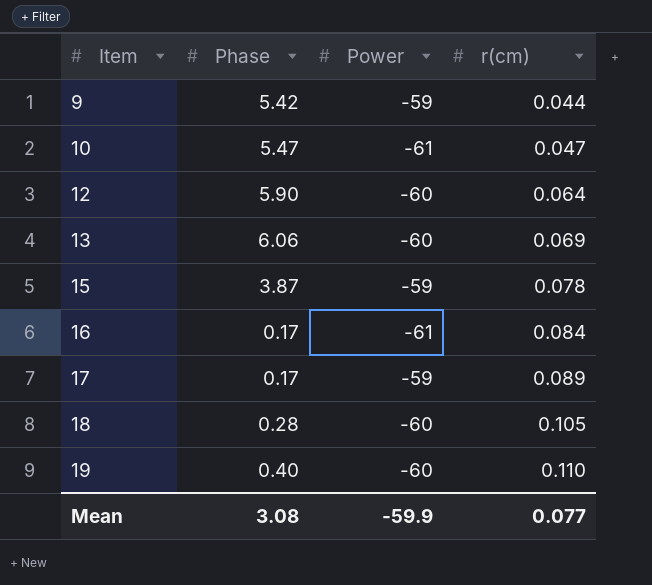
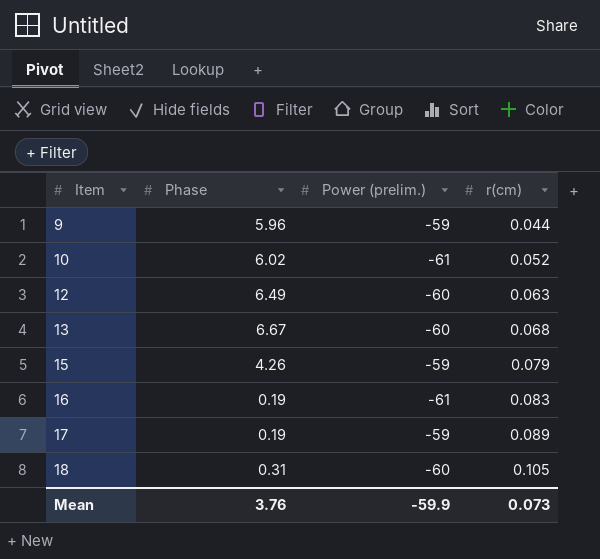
column name: Power -> Power (prelim.)
row 19: 0.40 | -60 | 0.110 -> none
9 | Phase: 5.42 -> 5.96
10 | Phase: 5.47 -> 6.02
10 | r(cm): 0.047 -> 0.052
12 | Phase: 5.90 -> 6.49
12 | r(cm): 0.064 -> 0.063
13 | Phase: 6.06 -> 6.67
13 | r(cm): 0.069 -> 0.068
15 | Phase: 3.87 -> 4.26
15 | r(cm): 0.078 -> 0.079
16 | Phase: 0.17 -> 0.19
16 | r(cm): 0.084 -> 0.083
17 | Phase: 0.17 -> 0.19
18 | Phase: 0.28 -> 0.31
Mean | Phase: 3.08 -> 3.76
Mean | r(cm): 0.077 -> 0.073

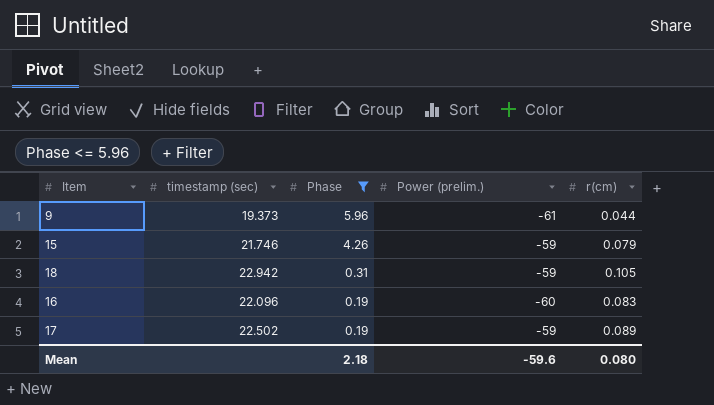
filter: none -> Phase <= 5.96
row order: Item ascending -> Phase descending
column timestamp (sec) | position: none -> 2
9 | Power (prelim.): -59 -> -61
18 | Power (prelim.): -60 -> -59
16 | Power (prelim.): -61 -> -60
Mean | Phase: 3.76 -> 2.18
Mean | Power (prelim.): -59.9 -> -59.6
Mean | r(cm): 0.073 -> 0.080

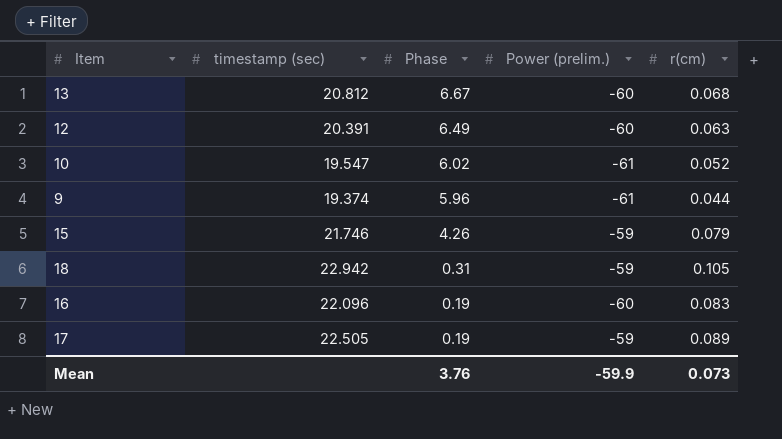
filter: Phase <= 5.96 -> none
9 | timestamp (sec): 19.373 -> 19.374
17 | timestamp (sec): 22.502 -> 22.505
Mean | Phase: 2.18 -> 3.76
Mean | Power (prelim.): -59.6 -> -59.9
Mean | r(cm): 0.080 -> 0.073

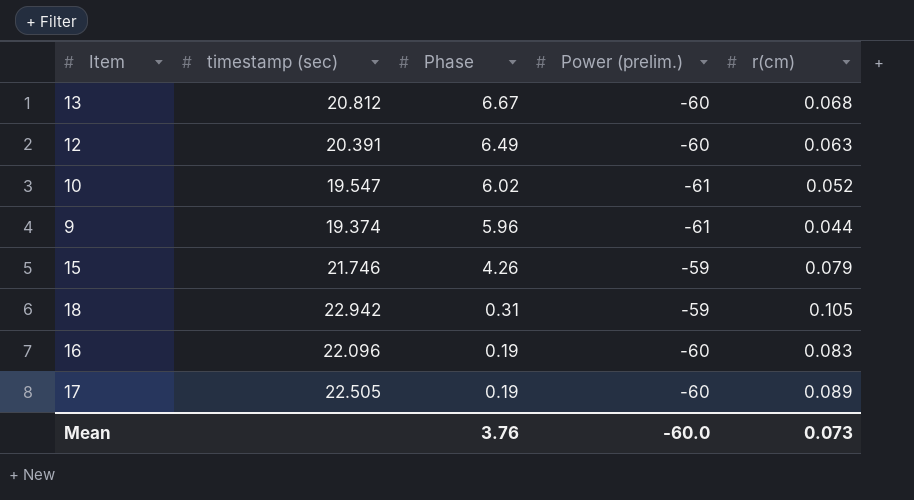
17 | Power (prelim.): -59 -> -60
Mean | Power (prelim.): -59.9 -> -60.0

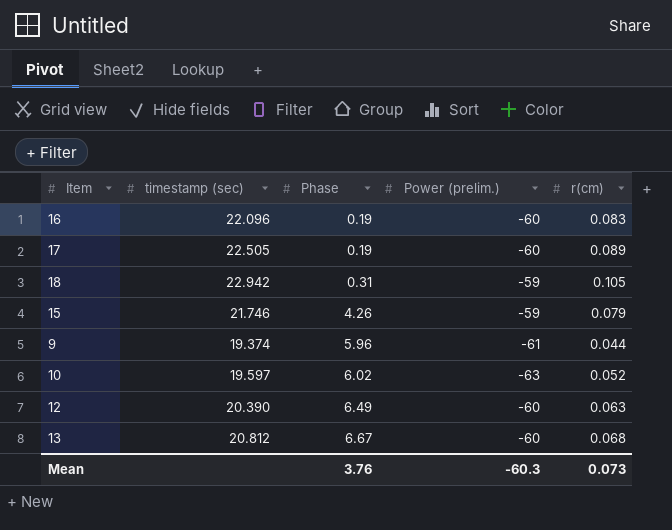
row order: Phase descending -> Phase ascending
10 | timestamp (sec): 19.547 -> 19.597
10 | Power (prelim.): -61 -> -63
12 | timestamp (sec): 20.391 -> 20.390
Mean | Power (prelim.): -60.0 -> -60.3

